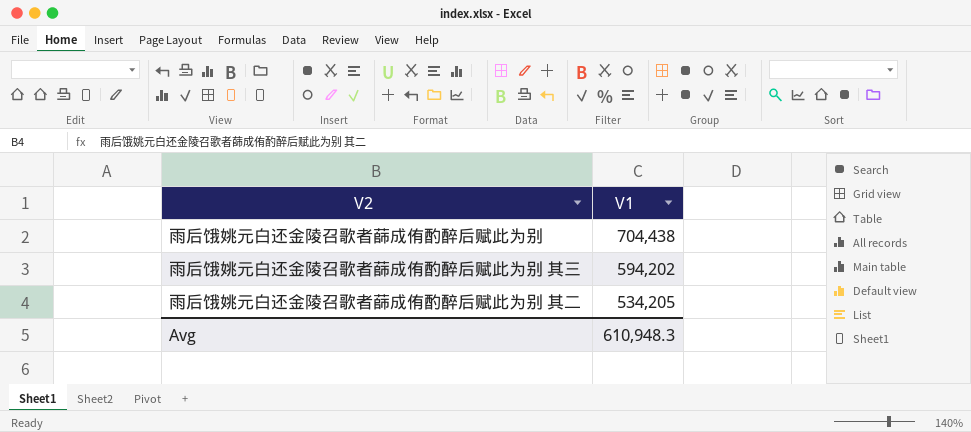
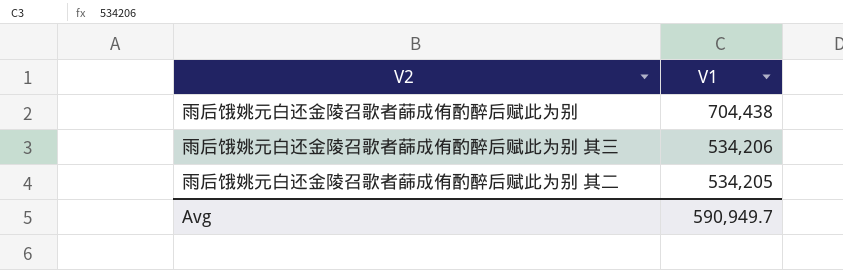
雨后饿姚元白还金陵召歌者蒒成侑酌醉后赋此为别 其三 | V1: 594,202 -> 534,206
Avg | V1: 610,948.3 -> 590,949.7

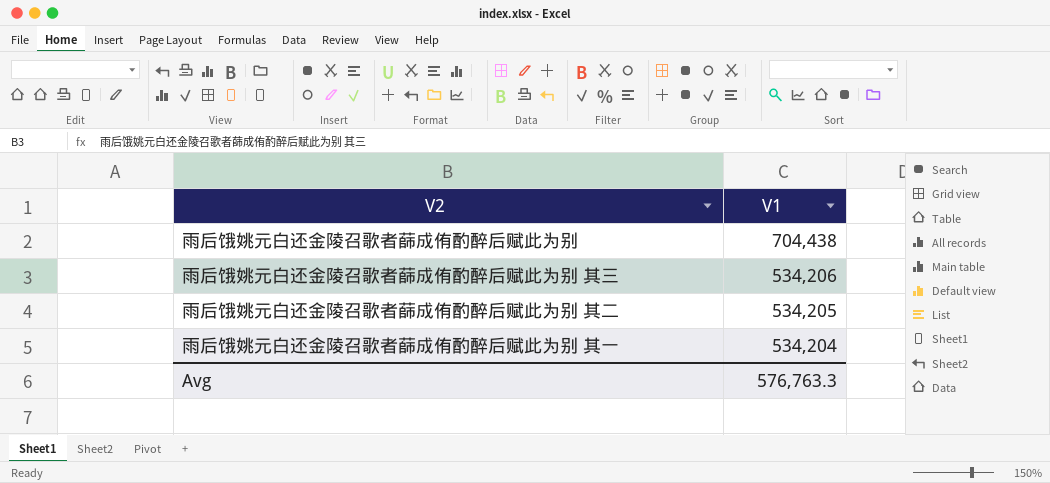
row 雨后饿姚元白还金陵召歌者蒒成侑酌醉后赋此为别 其一: none -> 534,204
Avg | V1: 590,949.7 -> 576,763.3

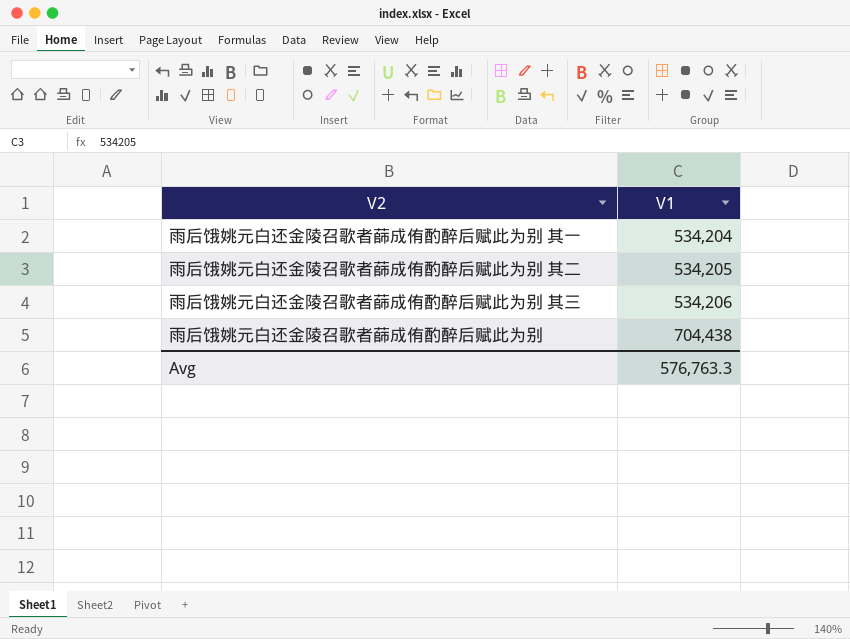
row order: V1 descending -> V1 ascending

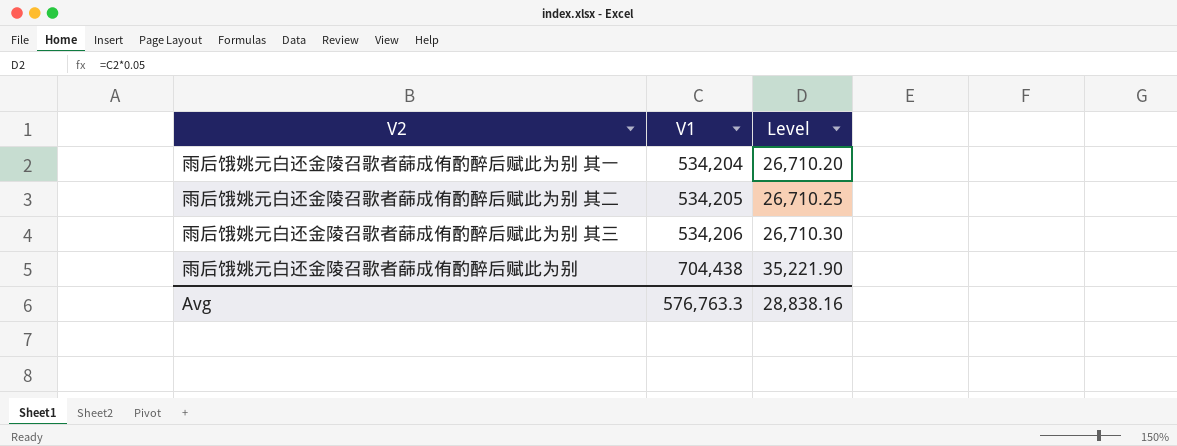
column Level | formula: none -> [V1] * 0.05

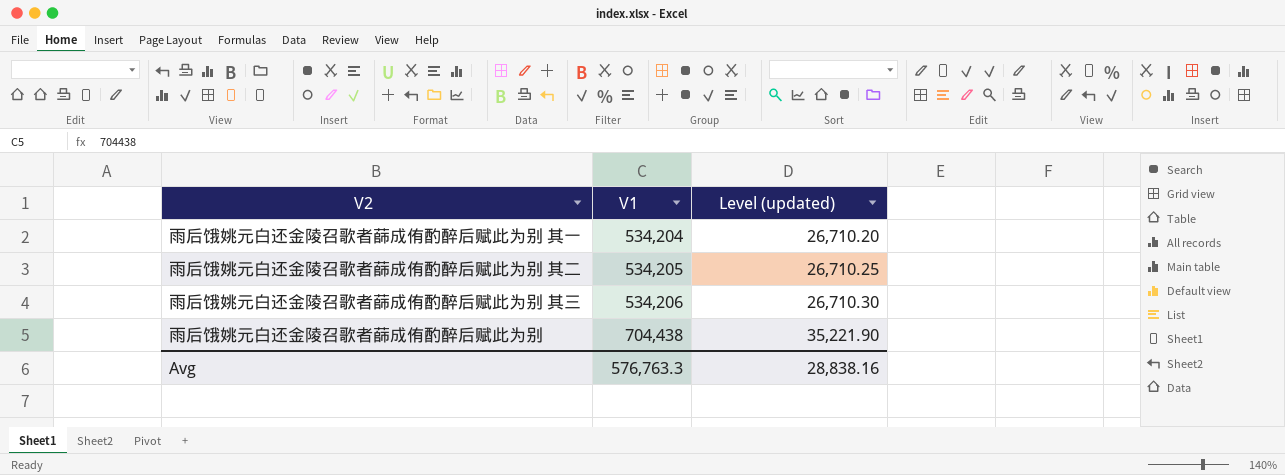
column name: Level -> Level (updated)

